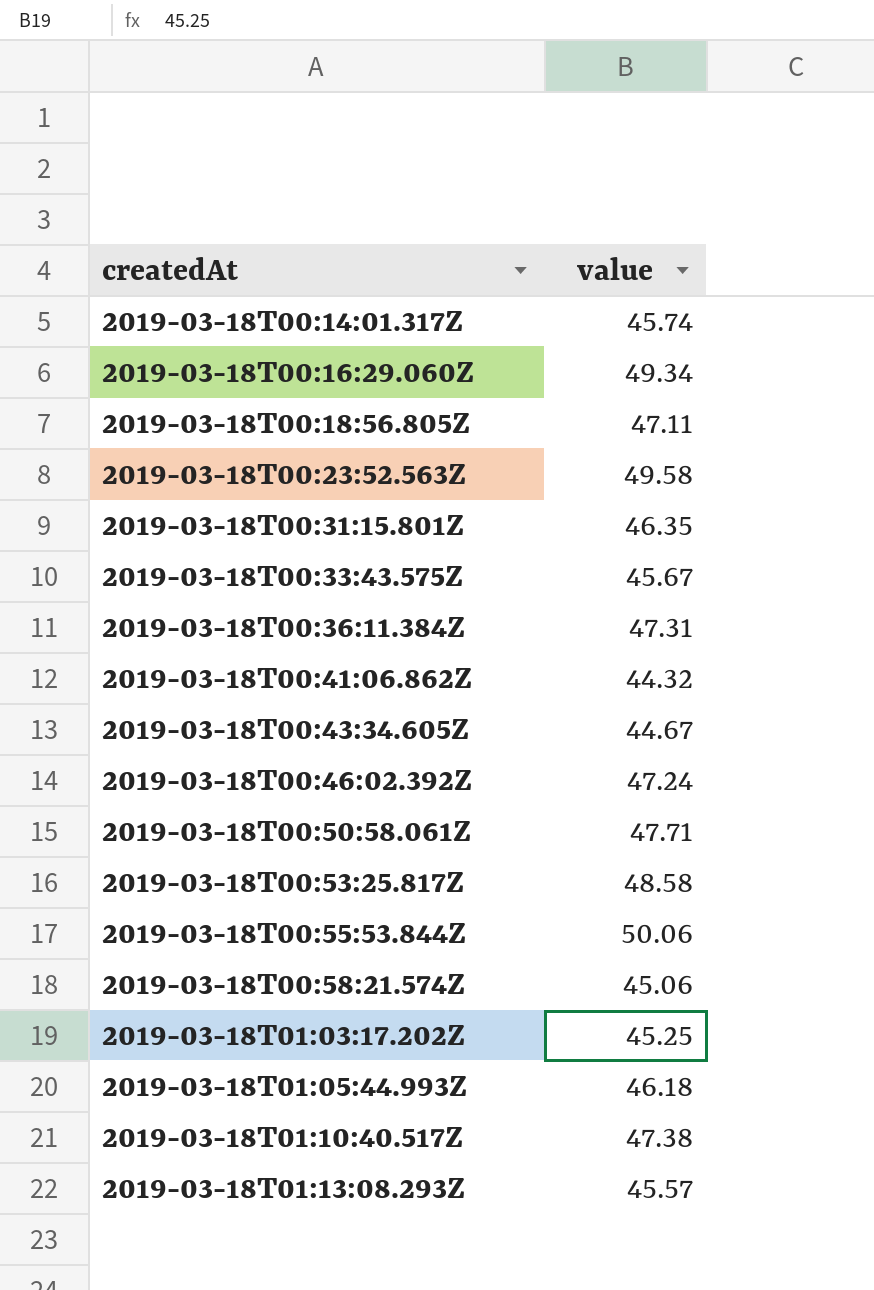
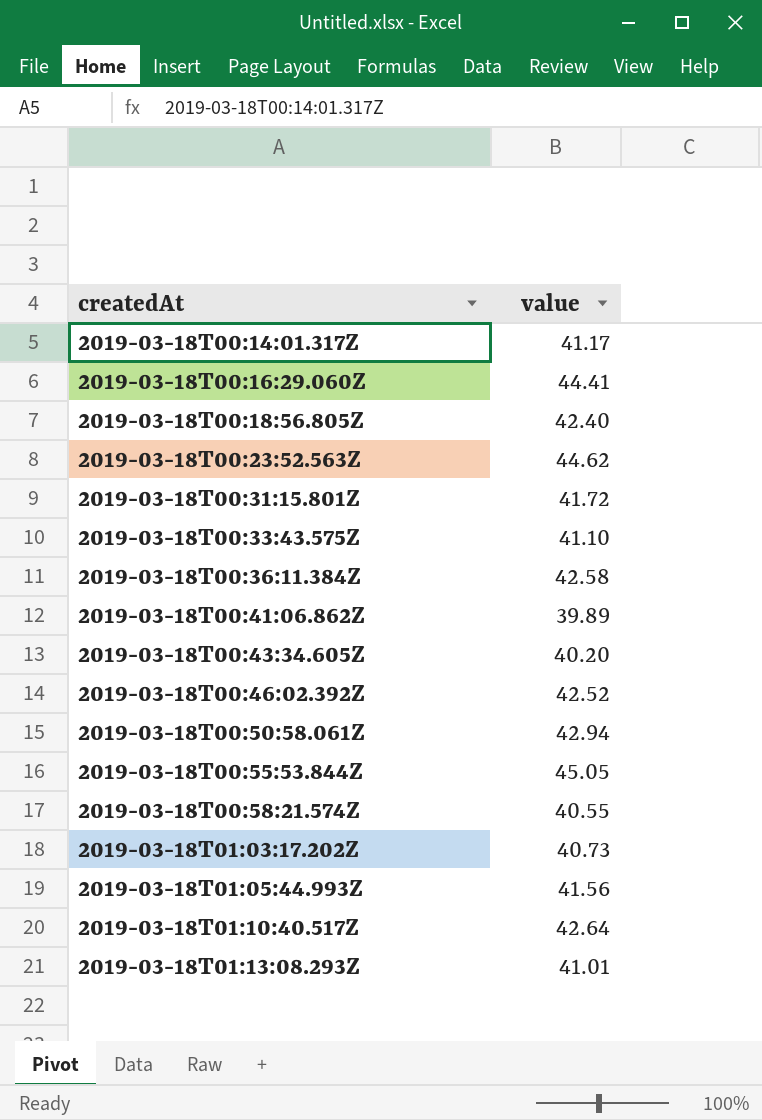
row 2019-03-18T00:53:25.817Z: 48.58 -> none
2019-03-18T00:14:01.317Z | value: 45.74 -> 41.17
2019-03-18T00:16:29.060Z | value: 49.34 -> 44.41
2019-03-18T00:18:56.805Z | value: 47.11 -> 42.40
2019-03-18T00:23:52.563Z | value: 49.58 -> 44.62
2019-03-18T00:31:15.801Z | value: 46.35 -> 41.72
2019-03-18T00:33:43.575Z | value: 45.67 -> 41.10
2019-03-18T00:36:11.384Z | value: 47.31 -> 42.58
2019-03-18T00:41:06.862Z | value: 44.32 -> 39.89
2019-03-18T00:43:34.605Z | value: 44.67 -> 40.20
2019-03-18T00:46:02.392Z | value: 47.24 -> 42.52
2019-03-18T00:50:58.061Z | value: 47.71 -> 42.94
2019-03-18T00:55:53.844Z | value: 50.06 -> 45.05
2019-03-18T00:58:21.574Z | value: 45.06 -> 40.55
2019-03-18T01:03:17.202Z | value: 45.25 -> 40.73
2019-03-18T01:05:44.993Z | value: 46.18 -> 41.56
2019-03-18T01:10:40.517Z | value: 47.38 -> 42.64
2019-03-18T01:13:08.293Z | value: 45.57 -> 41.01

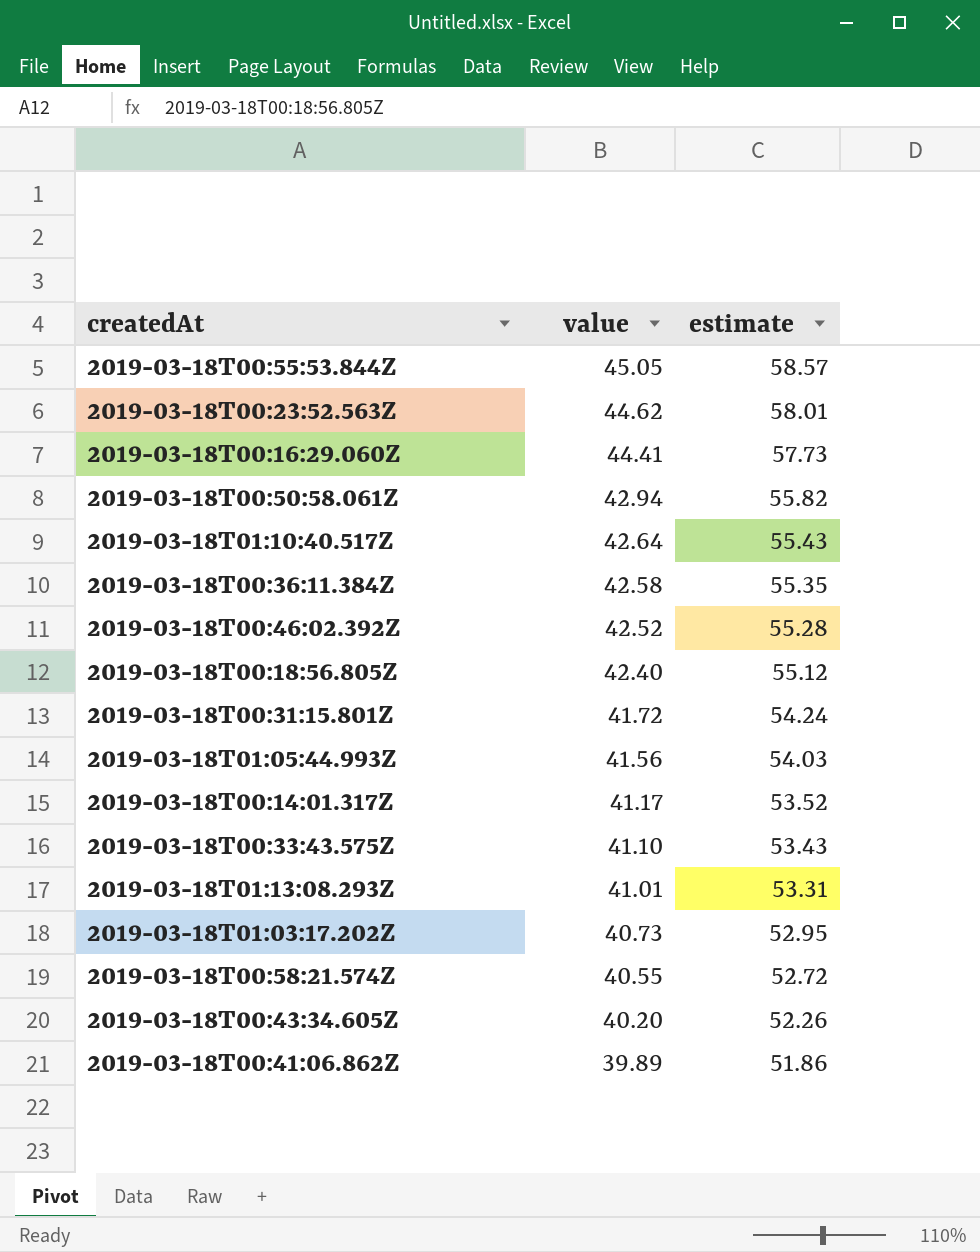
row order: createdAt ascending -> value descending
column estimate | formula: none -> [value] * 1.3

